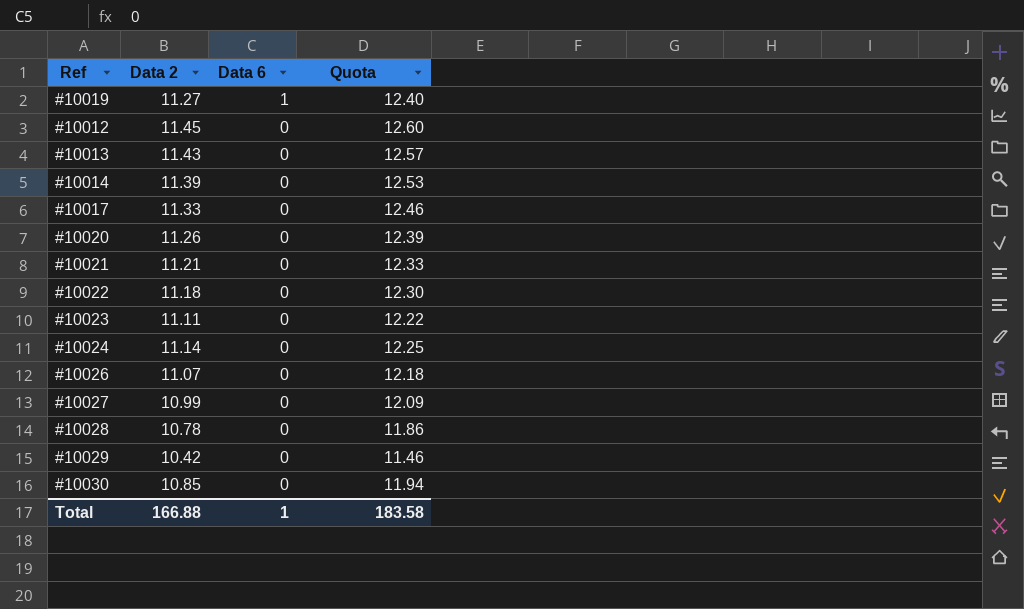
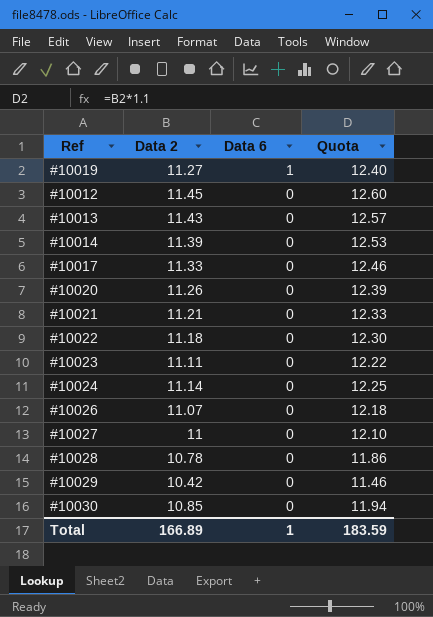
#10027 | Data 2: 10.99 -> 11
#10027 | Quota: 12.09 -> 12.10
Total | Data 2: 166.88 -> 166.89
Total | Quota: 183.58 -> 183.59

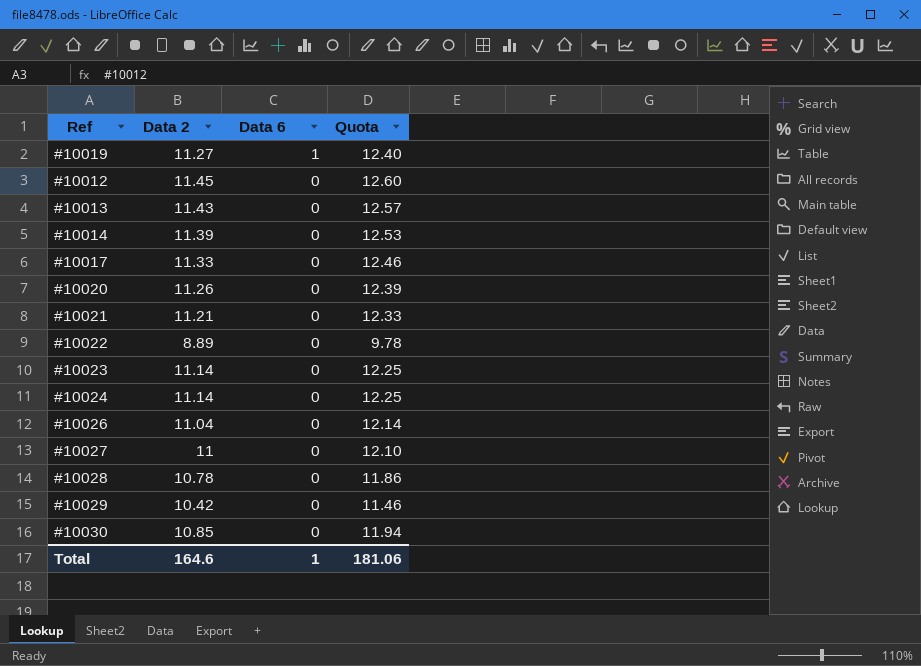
#10022 | Data 2: 11.18 -> 8.89
#10022 | Quota: 12.30 -> 9.78
#10023 | Data 2: 11.11 -> 11.14
#10023 | Quota: 12.22 -> 12.25
#10026 | Data 2: 11.07 -> 11.04
#10026 | Quota: 12.18 -> 12.14
Total | Data 2: 166.89 -> 164.6
Total | Quota: 183.59 -> 181.06

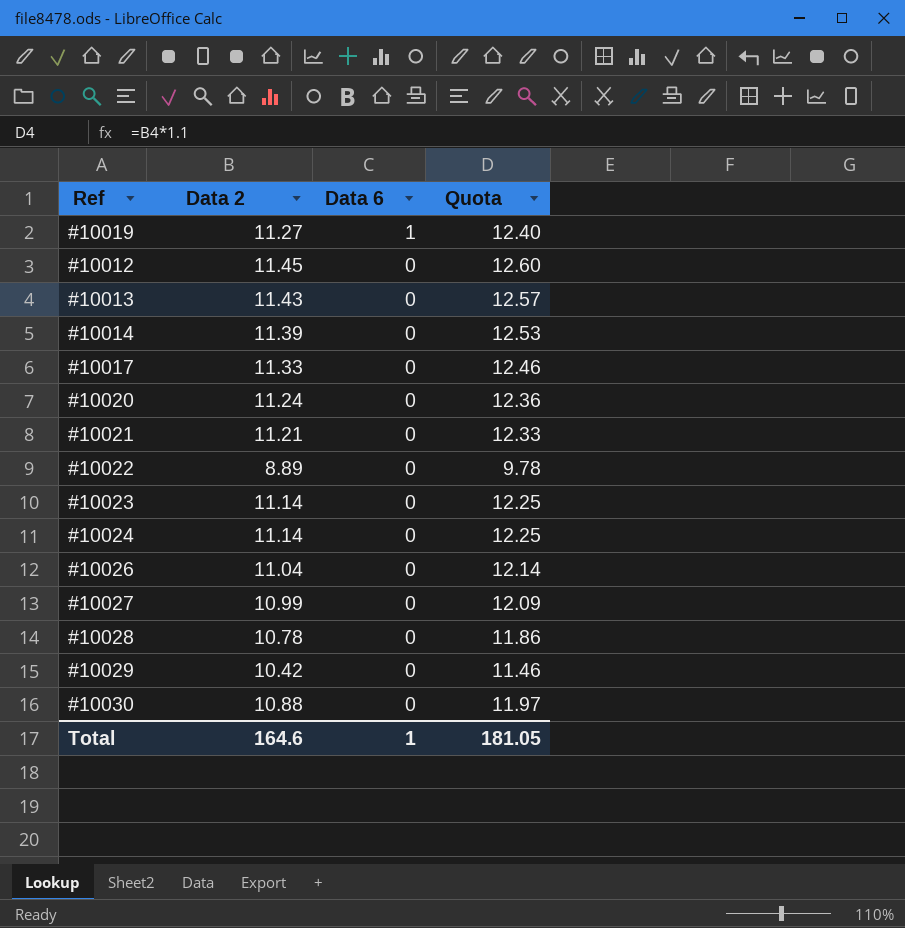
#10020 | Data 2: 11.26 -> 11.24
#10020 | Quota: 12.39 -> 12.36
#10027 | Data 2: 11 -> 10.99
#10027 | Quota: 12.10 -> 12.09
#10030 | Data 2: 10.85 -> 10.88
#10030 | Quota: 11.94 -> 11.97
Total | Quota: 181.06 -> 181.05

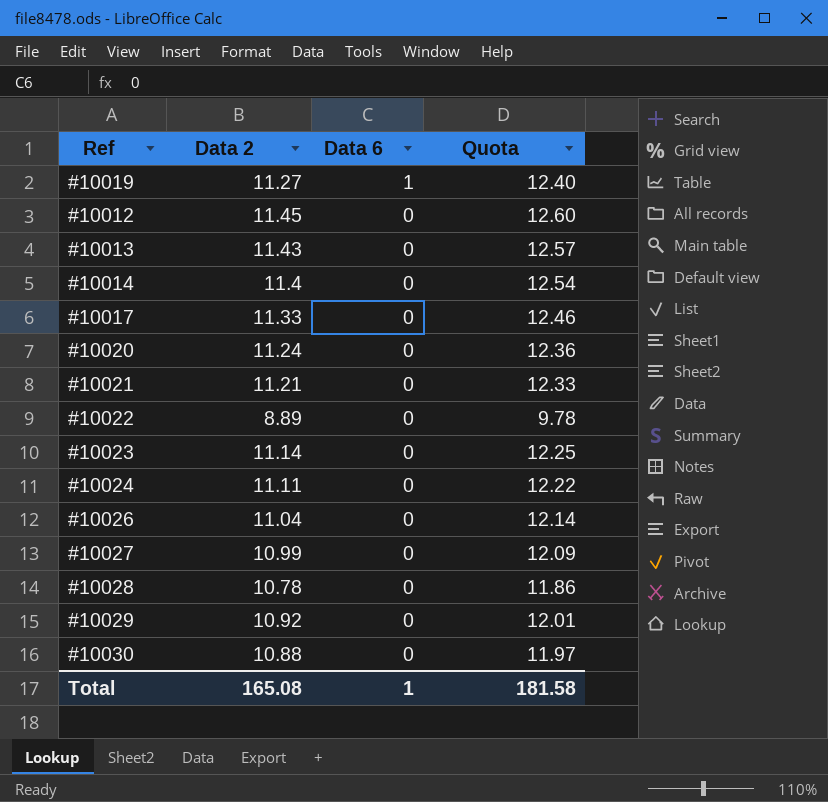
#10014 | Data 2: 11.39 -> 11.4
#10014 | Quota: 12.53 -> 12.54
#10024 | Data 2: 11.14 -> 11.11
#10024 | Quota: 12.25 -> 12.22
#10029 | Data 2: 10.42 -> 10.92
#10029 | Quota: 11.46 -> 12.01
Total | Data 2: 164.6 -> 165.08
Total | Quota: 181.05 -> 181.58

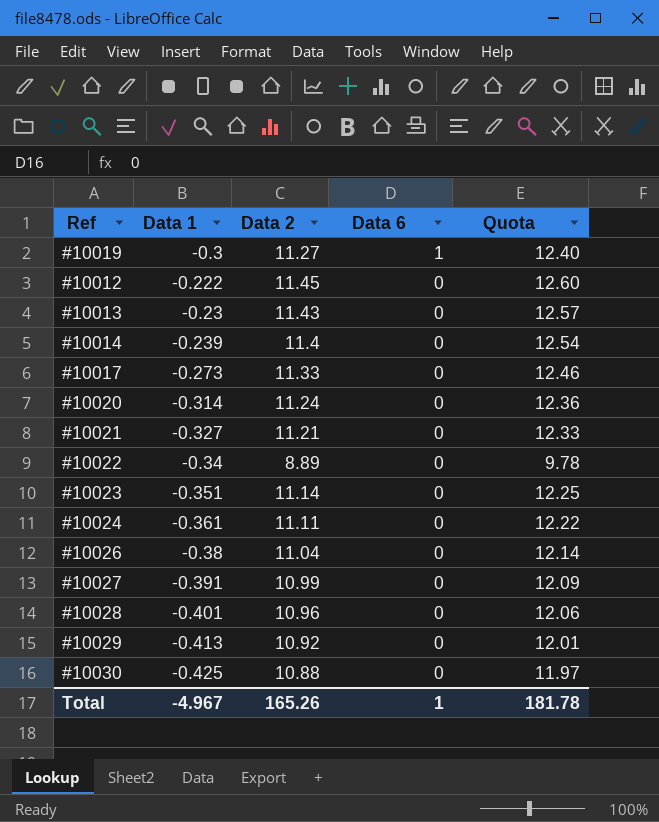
column Data 1 | position: none -> 2
#10028 | Data 2: 10.78 -> 10.96
#10028 | Quota: 11.86 -> 12.06
Total | Data 2: 165.08 -> 165.26
Total | Quota: 181.58 -> 181.78

